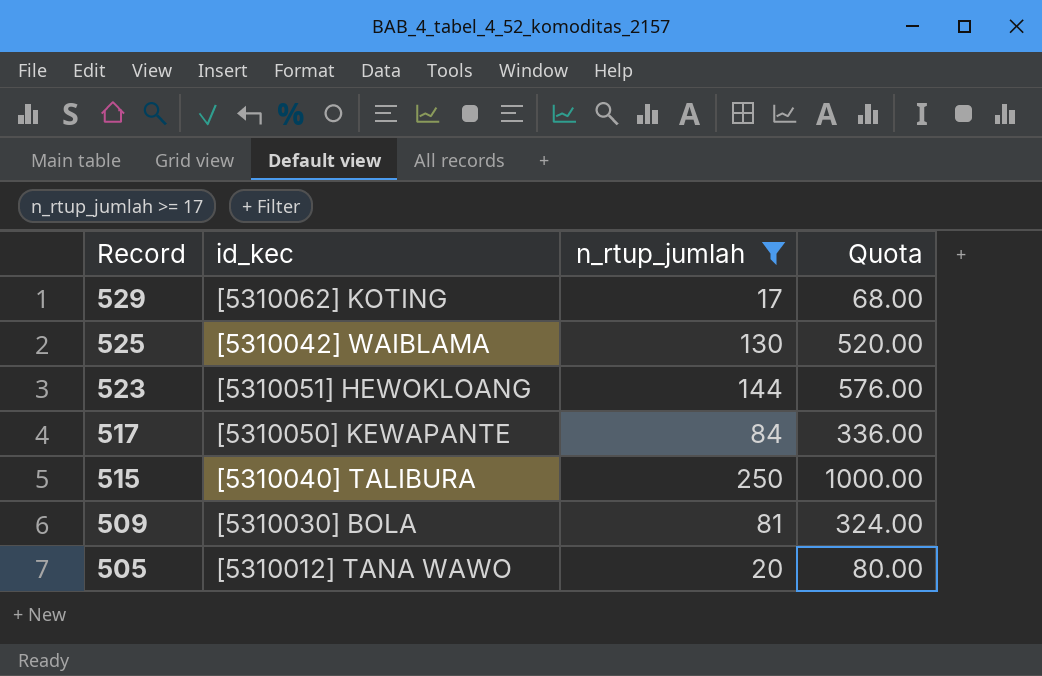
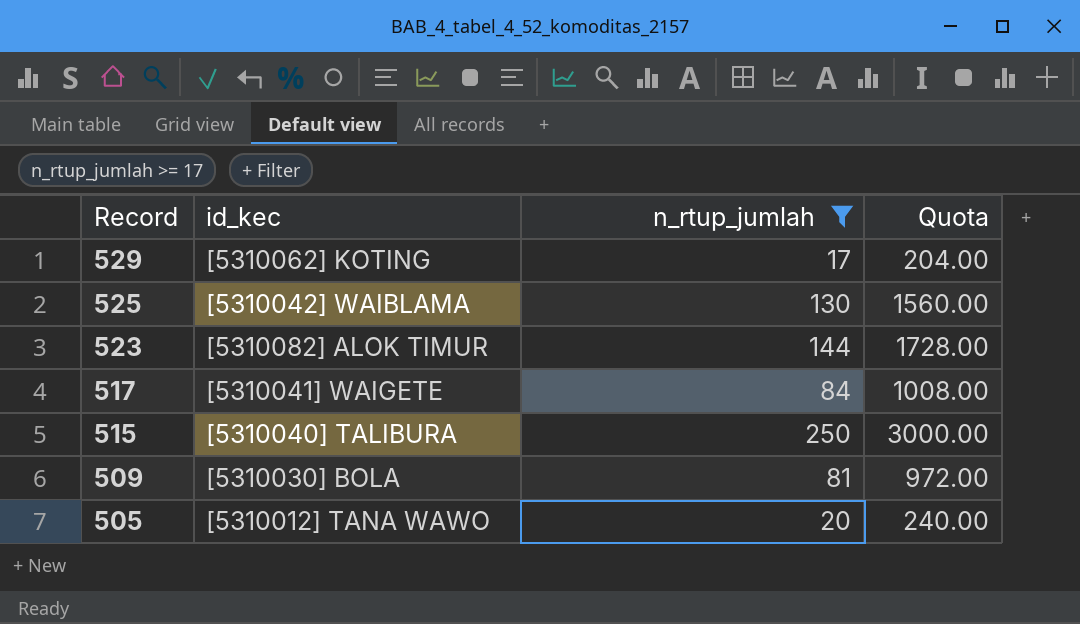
column Quota | formula: [n_rtup_jumlah] * 4 -> [n_rtup_jumlah] * 12
523 | id_kec: [5310051] HEWOKLOANG -> [5310082] ALOK TIMUR
517 | id_kec: [5310050] KEWAPANTE -> [5310041] WAIGETE

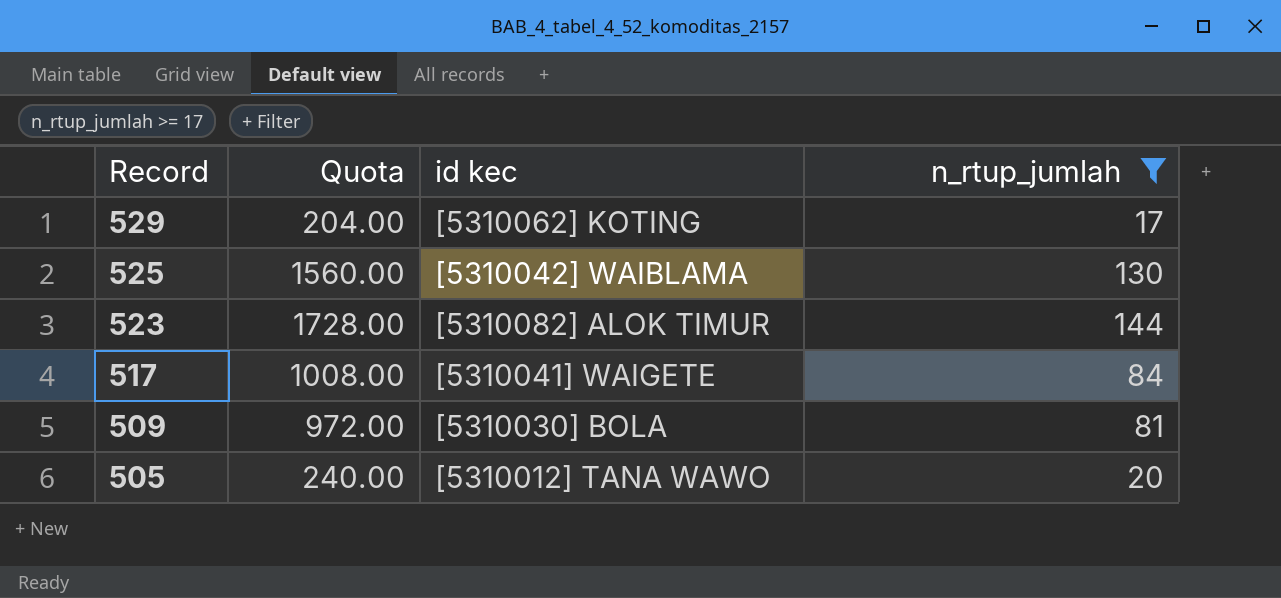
column Quota | position: 4 -> 2
column name: id_kec -> id kec
row 515: [5310040] TALIBURA | 250 | 3000.00 -> none

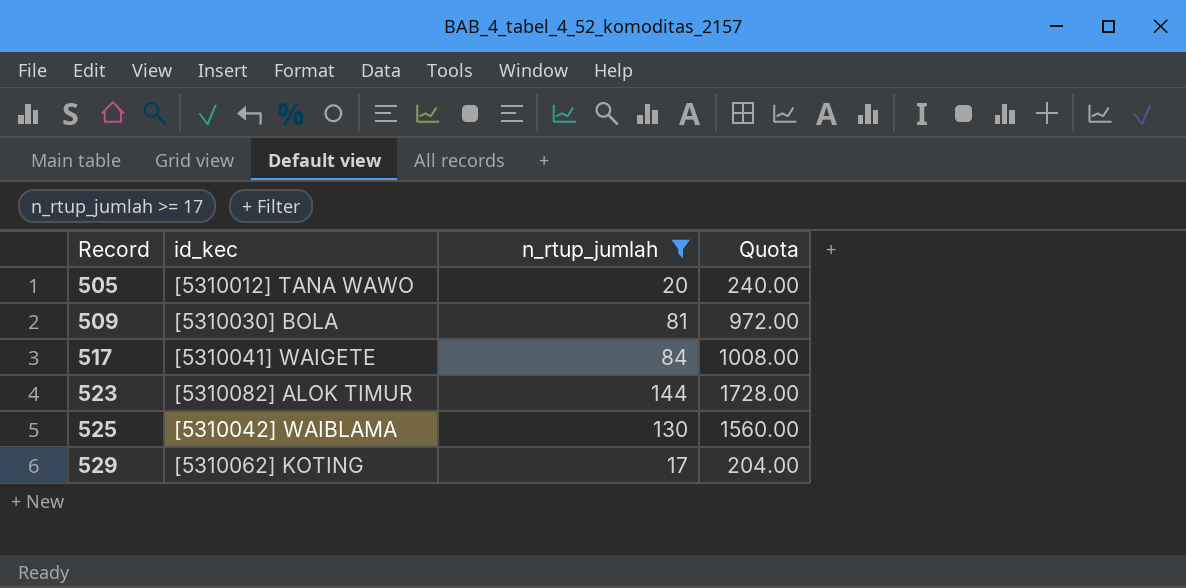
row order: Record descending -> Record ascending
column name: id kec -> id_kec
column Quota | position: 2 -> 4

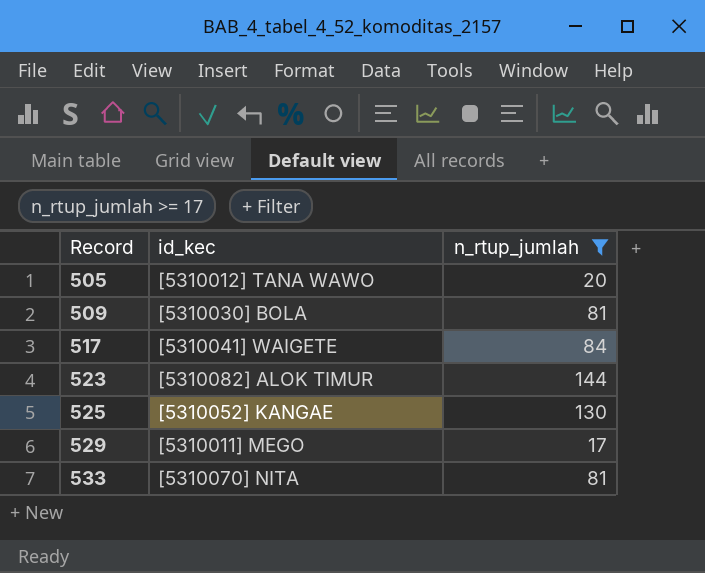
column Quota | formula: [n_rtup_jumlah] * 12 -> none
525 | id_kec: [5310042] WAIBLAMA -> [5310052] KANGAE
529 | id_kec: [5310062] KOTING -> [5310011] MEGO
row 533: none -> [5310070] NITA | 81

